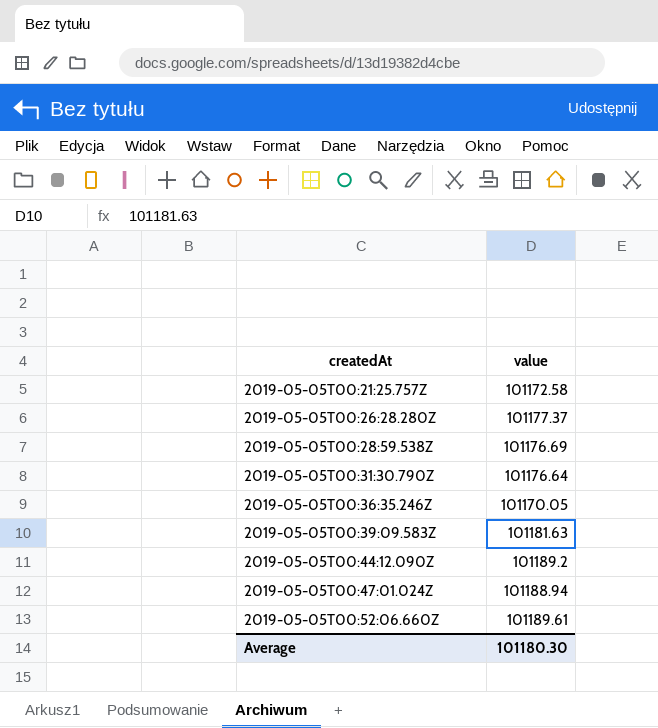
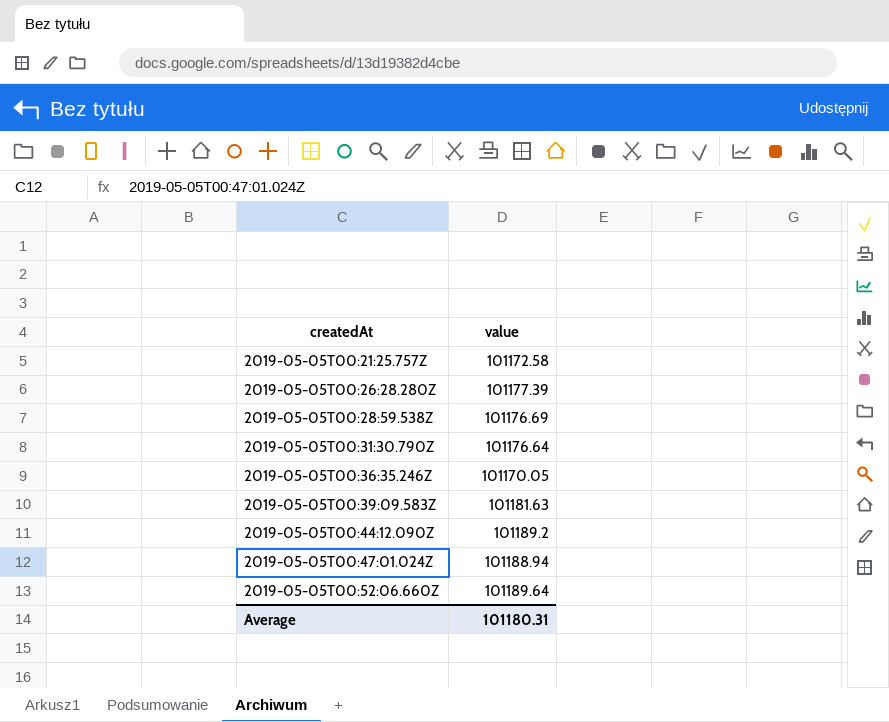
2019-05-05T00:26:28.280Z | value: 101177.37 -> 101177.39
2019-05-05T00:52:06.660Z | value: 101189.61 -> 101189.64
Average | value: 101180.30 -> 101180.31

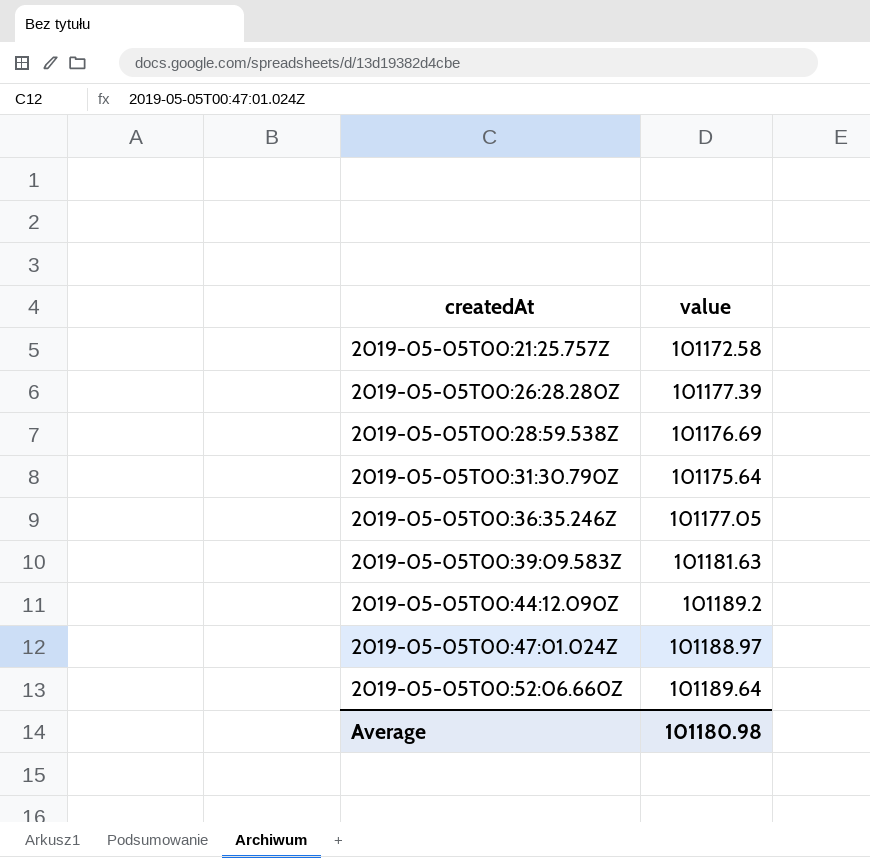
2019-05-05T00:31:30.790Z | value: 101176.64 -> 101175.64
2019-05-05T00:36:35.246Z | value: 101170.05 -> 101177.05
2019-05-05T00:47:01.024Z | value: 101188.94 -> 101188.97
Average | value: 101180.31 -> 101180.98

